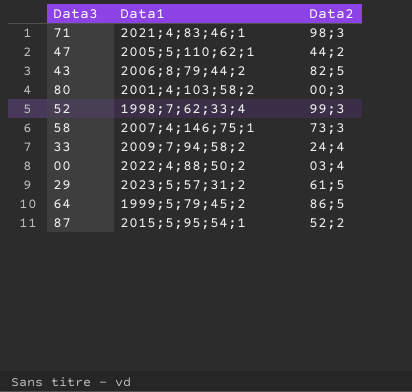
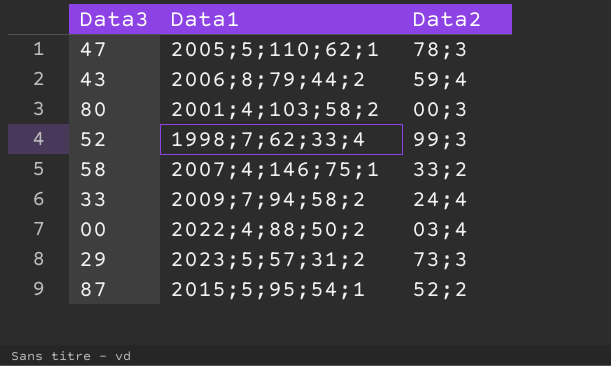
row 71: 2021;4;83;46;1 | 98;3 -> none
row 64: 1999;5;79;45;2 | 86;5 -> none
47 | Data2: 44;2 -> 78;3
43 | Data2: 82;5 -> 59;4
58 | Data2: 73;3 -> 33;2
29 | Data2: 61;5 -> 73;3

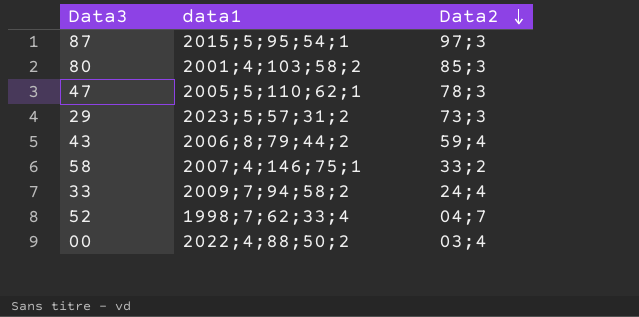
row order: none -> Data2 descending
column name: Data1 -> data1
87 | Data2: 52;2 -> 97;3
80 | Data2: 00;3 -> 85;3
52 | Data2: 99;3 -> 04;7

